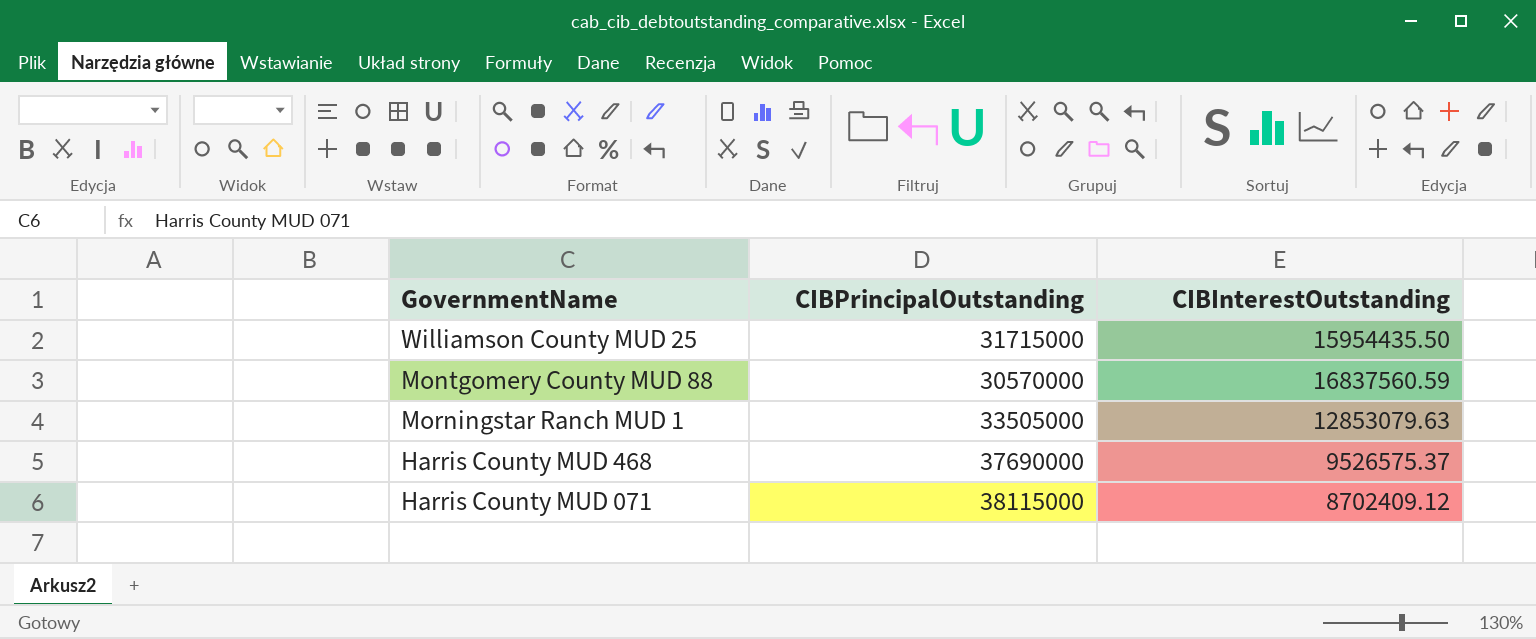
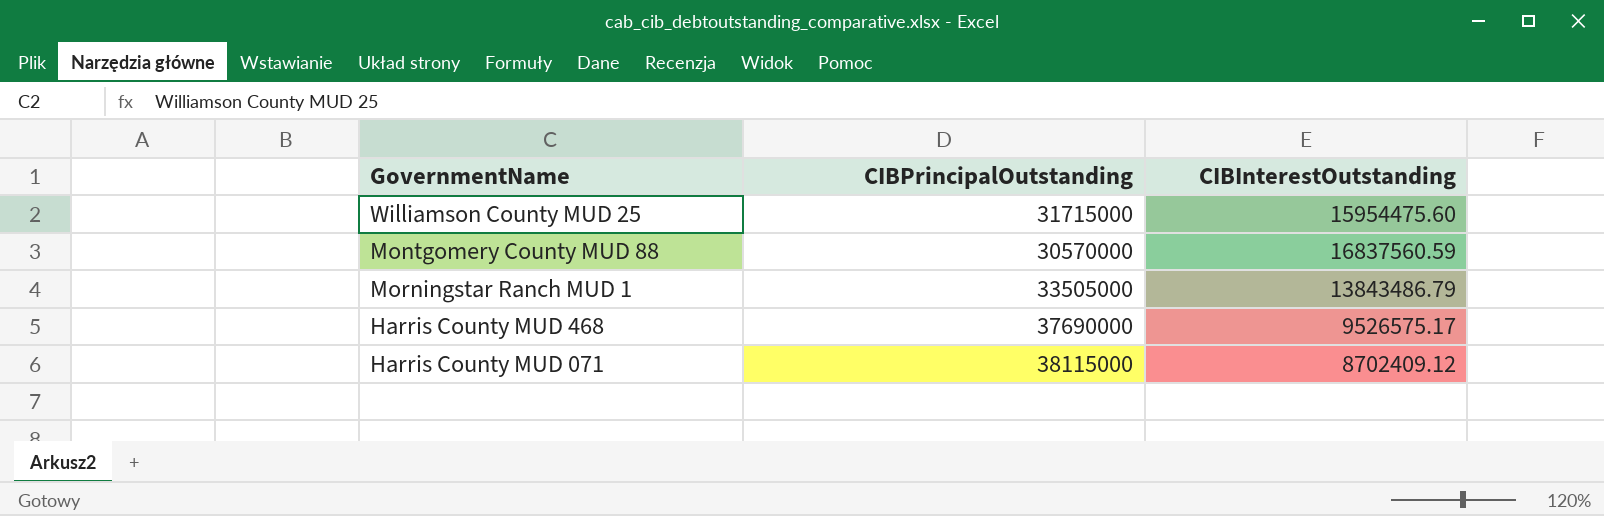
Williamson County MUD 25 | CIBInterestOutstanding: 15954435.50 -> 15954475.60
Morningstar Ranch MUD 1 | CIBInterestOutstanding: 12853079.63 -> 13843486.79
Harris County MUD 468 | CIBInterestOutstanding: 9526575.37 -> 9526575.17

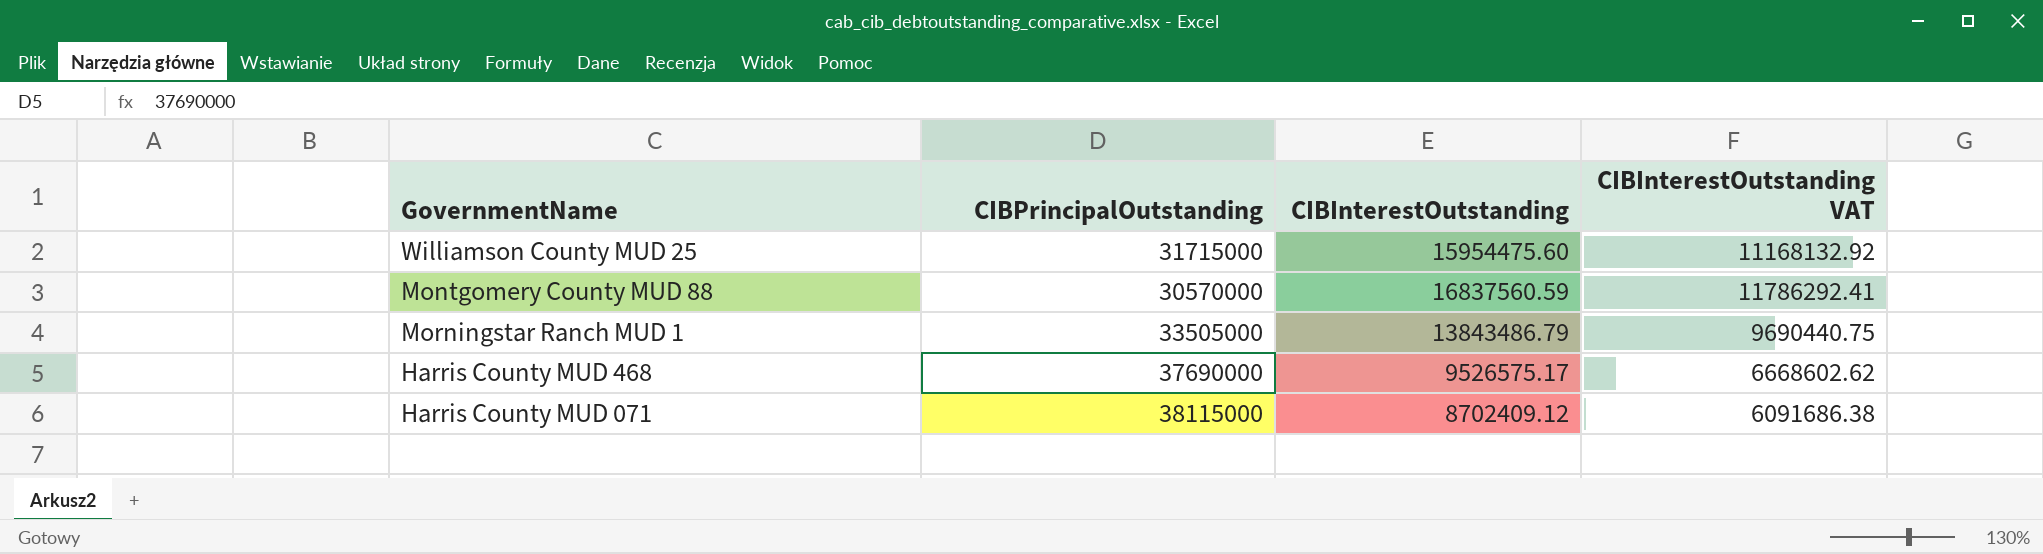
column CIBInterestOutstanding VAT | formula: none -> [CIBInterestOutstanding] * 0.7

